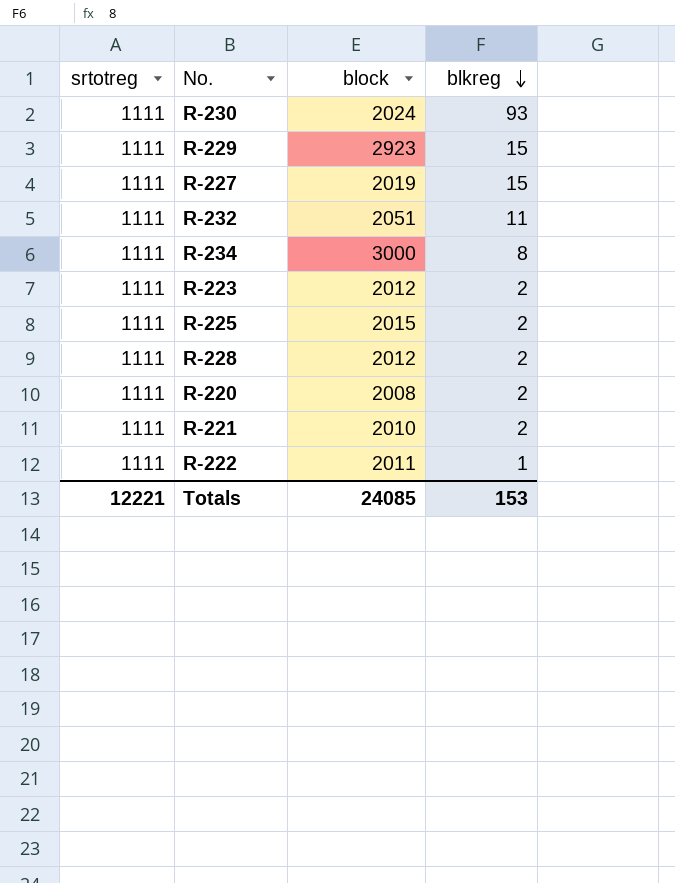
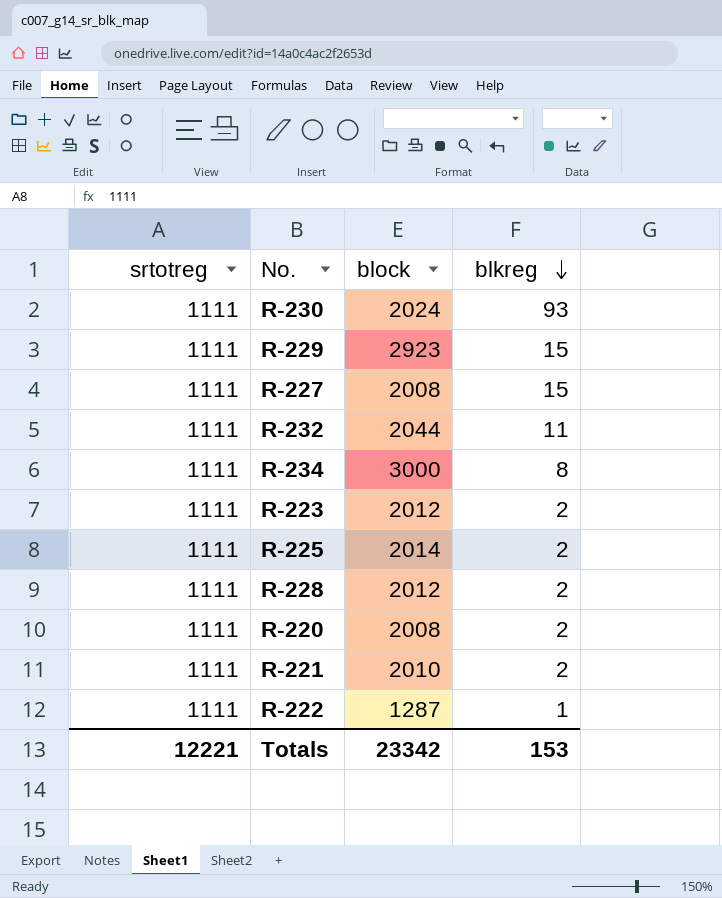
R-227 | block: 2019 -> 2008
R-232 | block: 2051 -> 2044
R-225 | block: 2015 -> 2014
R-222 | block: 2011 -> 1287
Totals | block: 24085 -> 23342

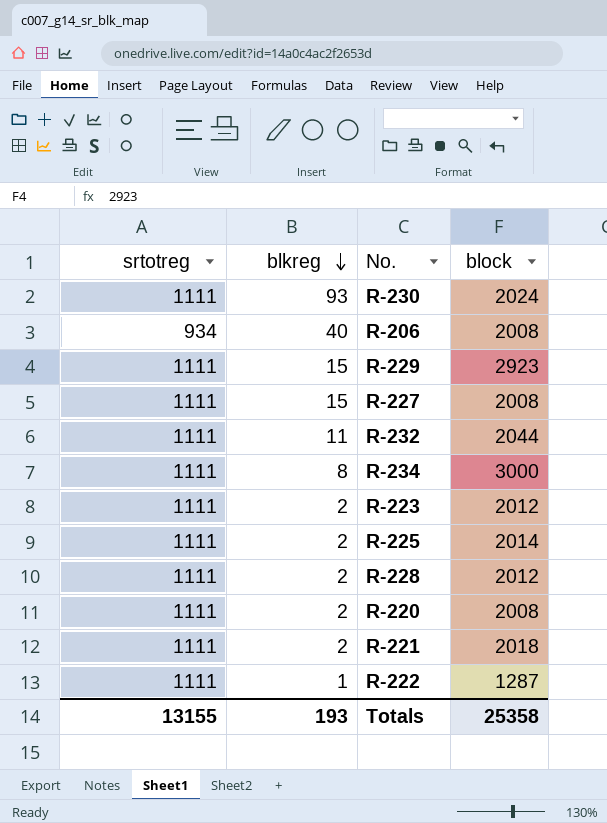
column blkreg | position: 4 -> 2
row R-206: none -> 934 | 40 | 2008
R-221 | block: 2010 -> 2018
Totals | srtotreg: 12221 -> 13155
Totals | blkreg: 153 -> 193
Totals | block: 23342 -> 25358

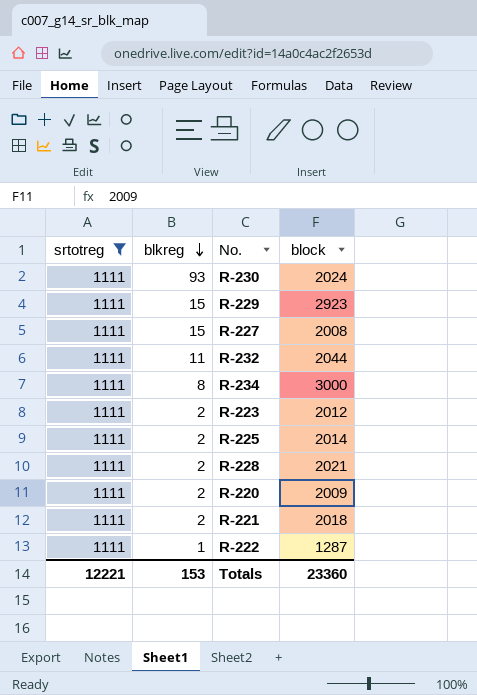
filter: none -> srtotreg = 1111
R-228 | block: 2012 -> 2021
R-220 | block: 2008 -> 2009
Totals | srtotreg: 13155 -> 12221
Totals | blkreg: 193 -> 153
Totals | block: 25358 -> 23360

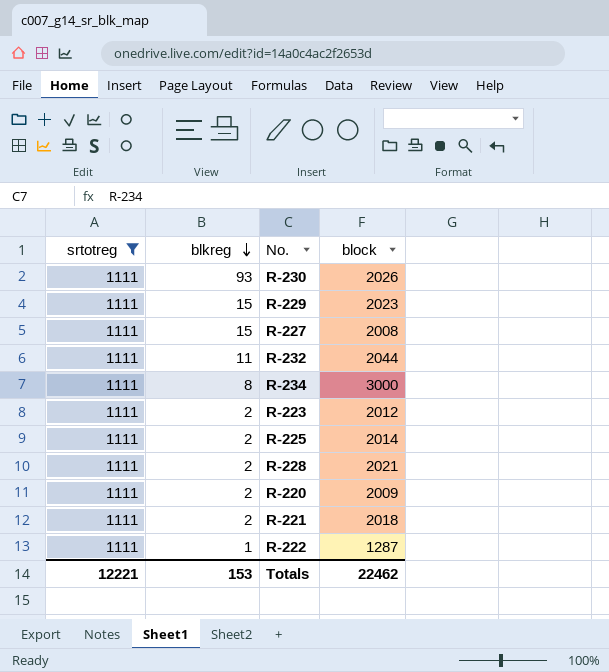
R-230 | block: 2024 -> 2026
R-229 | block: 2923 -> 2023
Totals | block: 23360 -> 22462

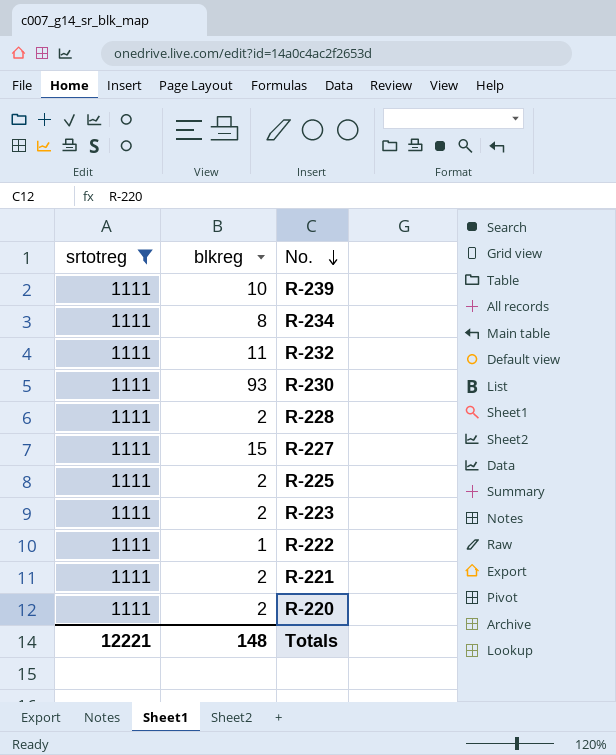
row order: blkreg descending -> No. descending
column block | position: 4 -> none
row R-229: 1111 | 15 | 2023 -> none
row R-239: none -> 1111 | 10
Totals | blkreg: 153 -> 148

